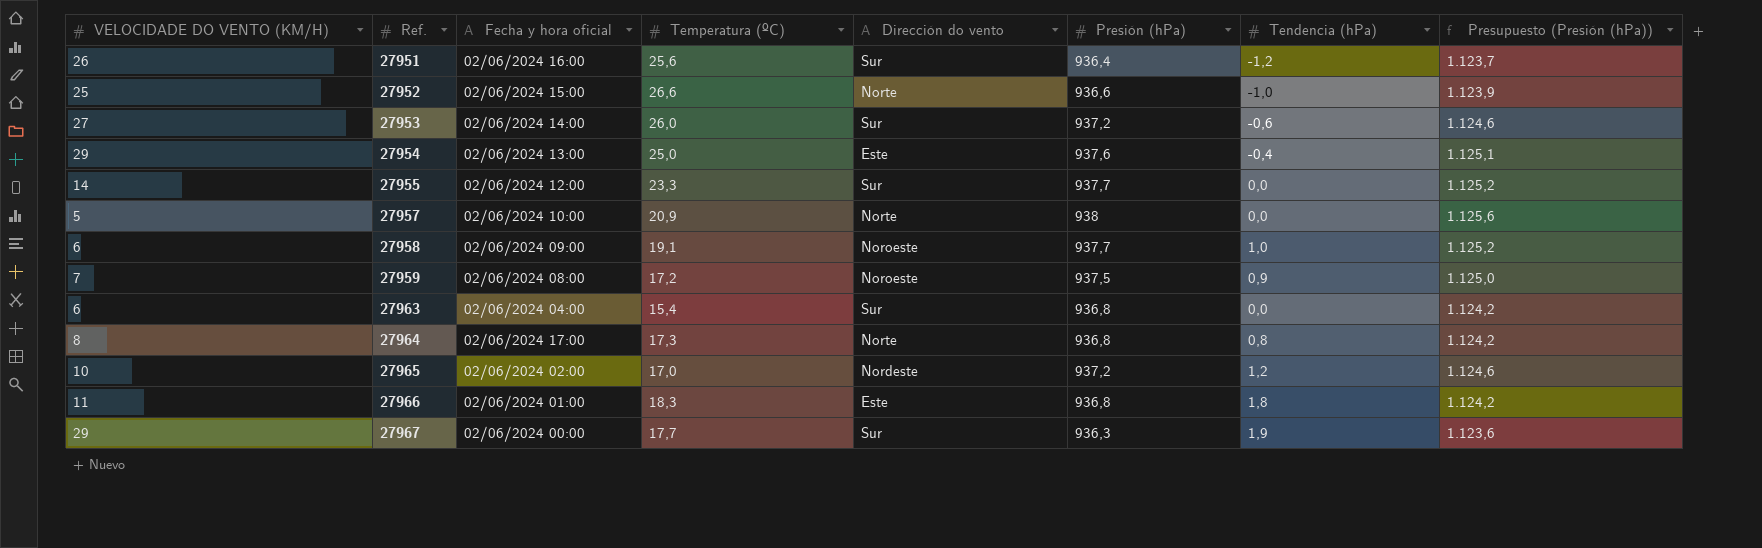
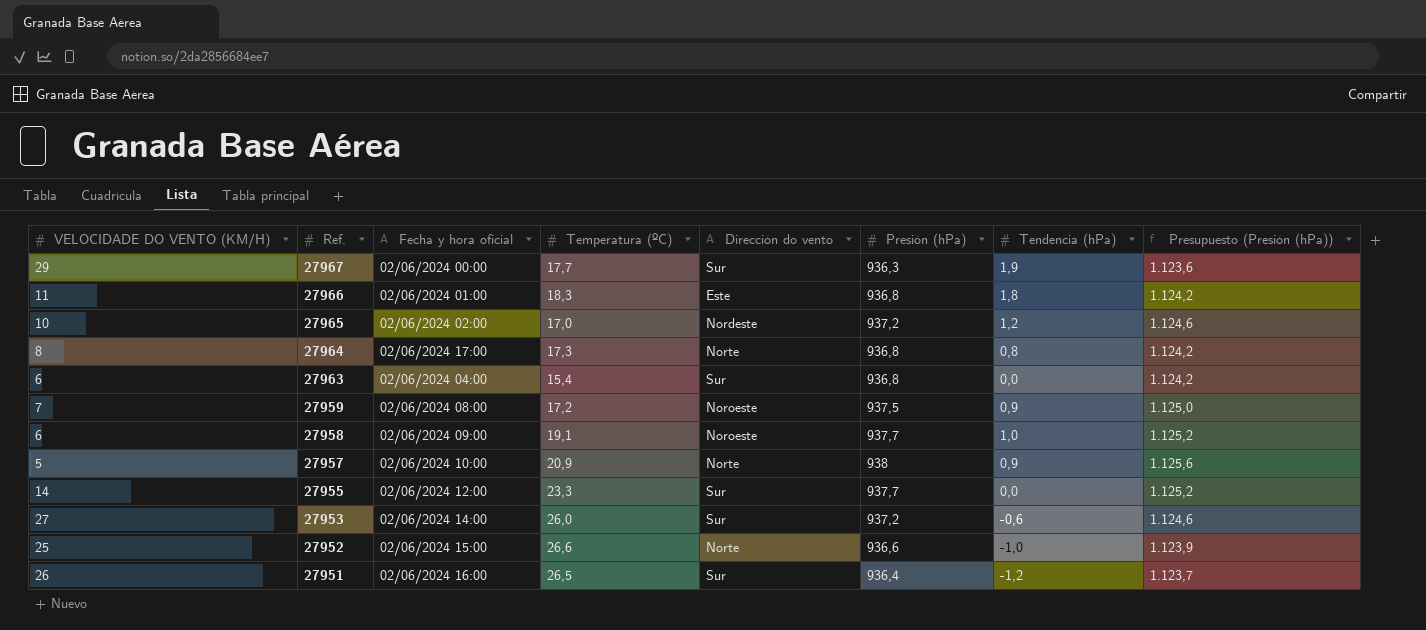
row order: Ref. ascending -> Ref. descending
row 27954: 29 | 02/06/2024 13:00 | 25,0 | Este | 937,6 | -0,4 | 1.125,1 -> none
27957 | Tendencia (hPa): 0,0 -> 0,9
27951 | Temperatura (ºC): 25,6 -> 26,5

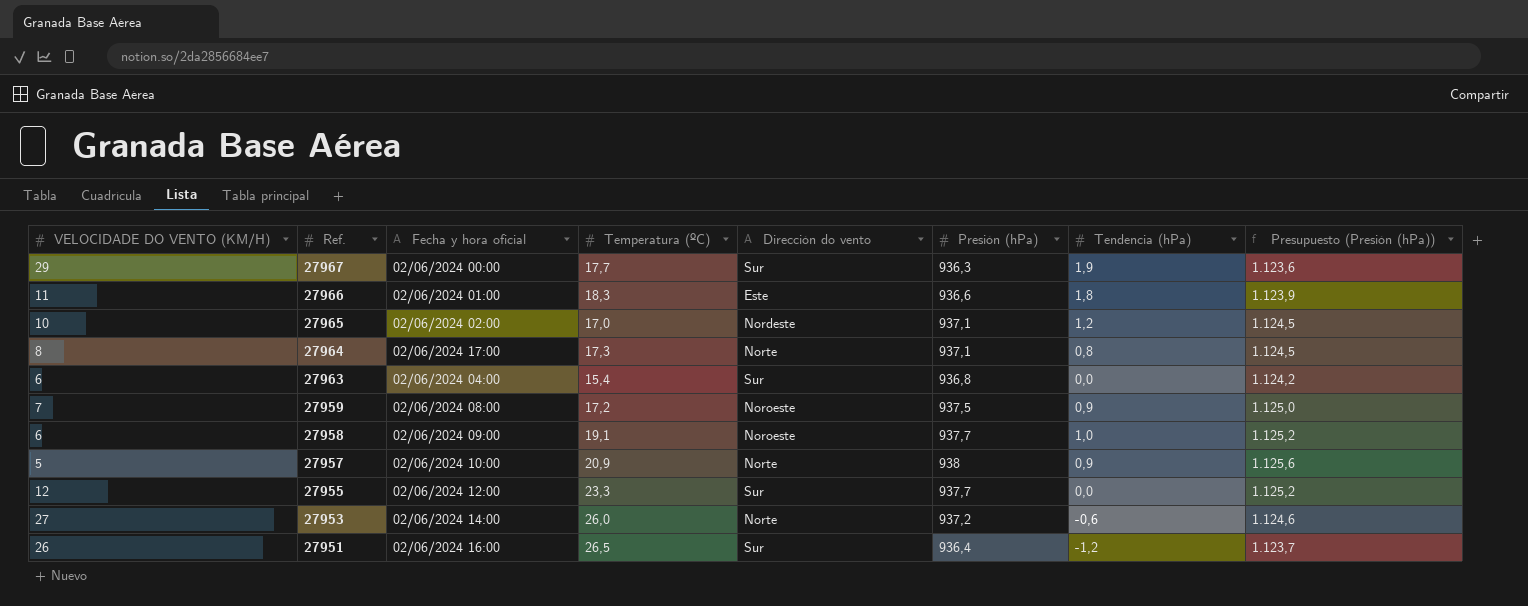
row 27952: 25 | 02/06/2024 15:00 | 26,6 | Norte | 936,6 | -1,0 | 1.123,9 -> none
27966 | Presión (hPa): 936,8 -> 936,6
27966 | Presupuesto (Presión (hPa)): 1.124,2 -> 1.123,9
27965 | Presión (hPa): 937,2 -> 937,1
27965 | Presupuesto (Presión (hPa)): 1.124,6 -> 1.124,5
27964 | Presión (hPa): 936,8 -> 937,1
27964 | Presupuesto (Presión (hPa)): 1.124,2 -> 1.124,5
27955 | VELOCIDADE DO VENTO (KM/H): 14 -> 12
27953 | Dirección do vento: Sur -> Norte

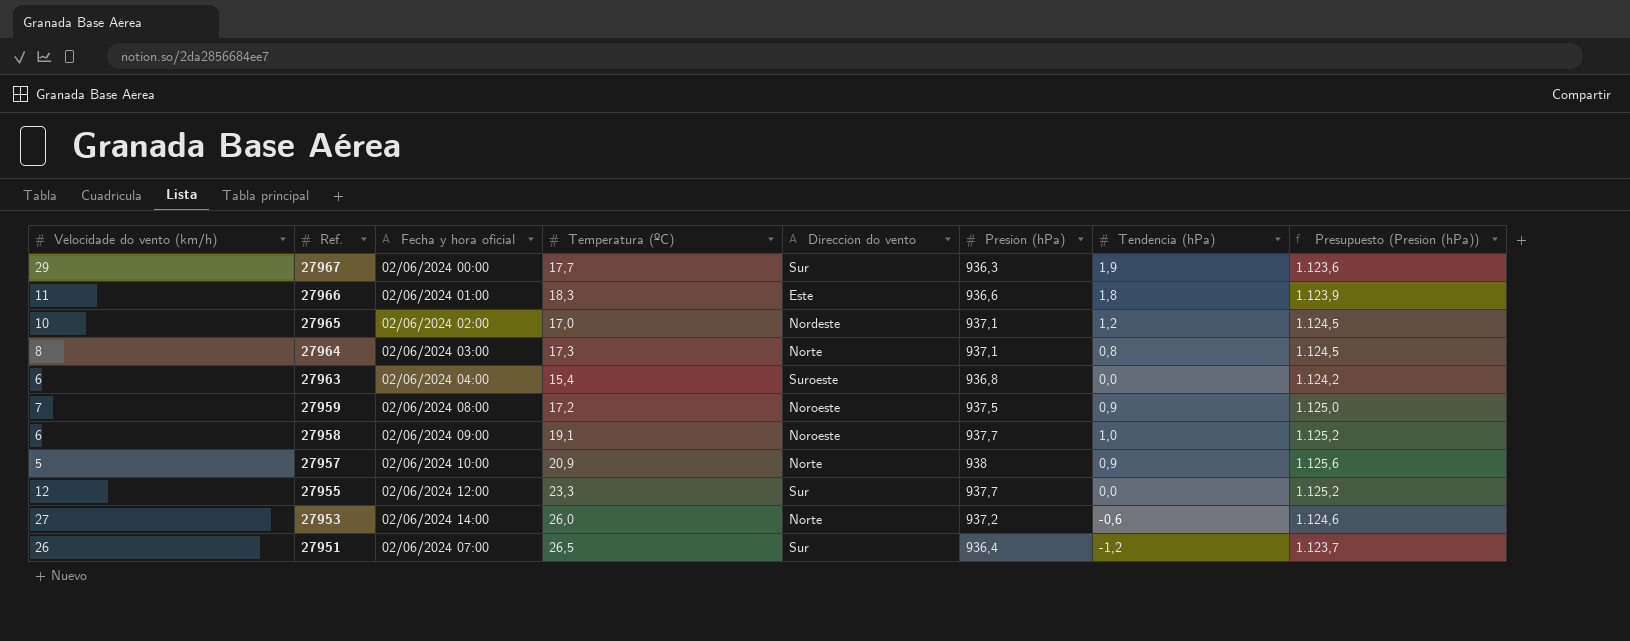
column name: VELOCIDADE DO VENTO (KM/H) -> Velocidade do vento (km/h)
27964 | Fecha y hora oficial: 02/06/2024 17:00 -> 02/06/2024 03:00
27963 | Dirección do vento: Sur -> Suroeste
27951 | Fecha y hora oficial: 02/06/2024 16:00 -> 02/06/2024 07:00

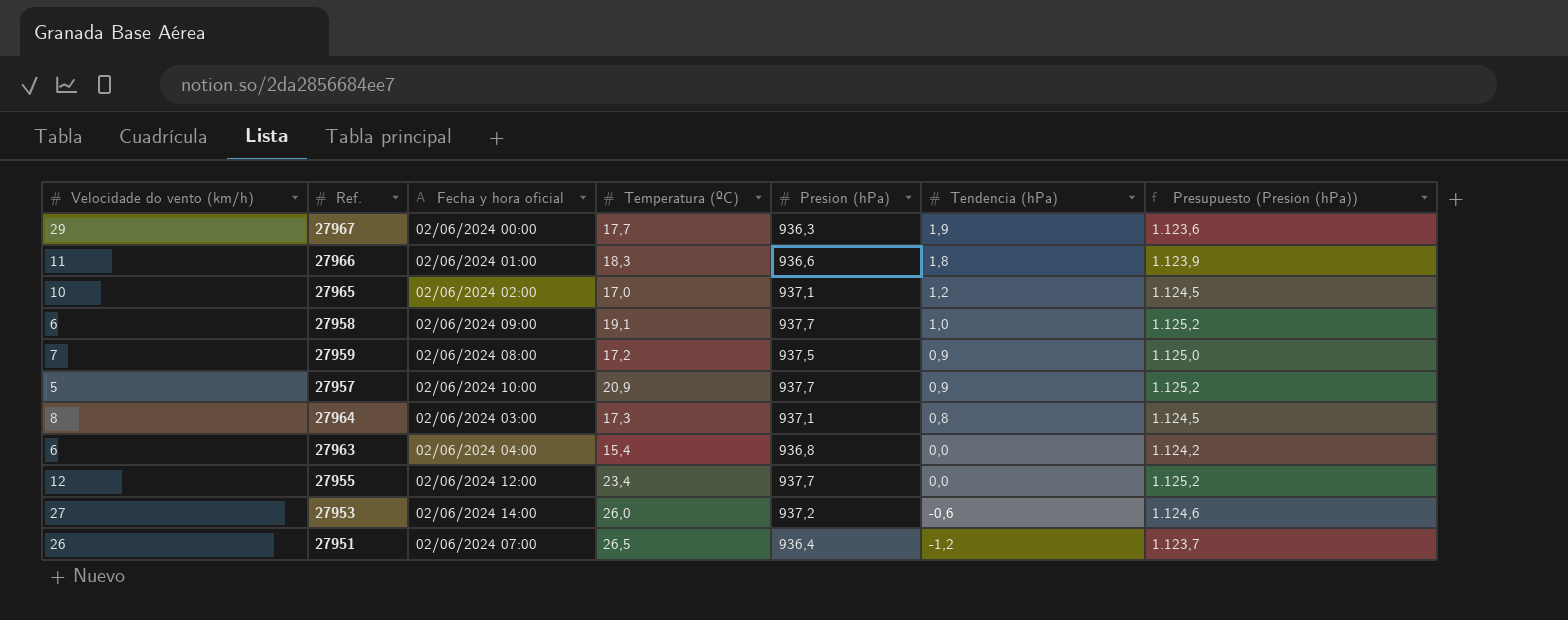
row order: Ref. descending -> Tendencia (hPa) descending
column Dirección do vento | position: 5 -> none
27957 | Presión (hPa): 938 -> 937,7
27957 | Presupuesto (Presión (hPa)): 1.125,6 -> 1.125,2
27955 | Temperatura (ºC): 23,3 -> 23,4

